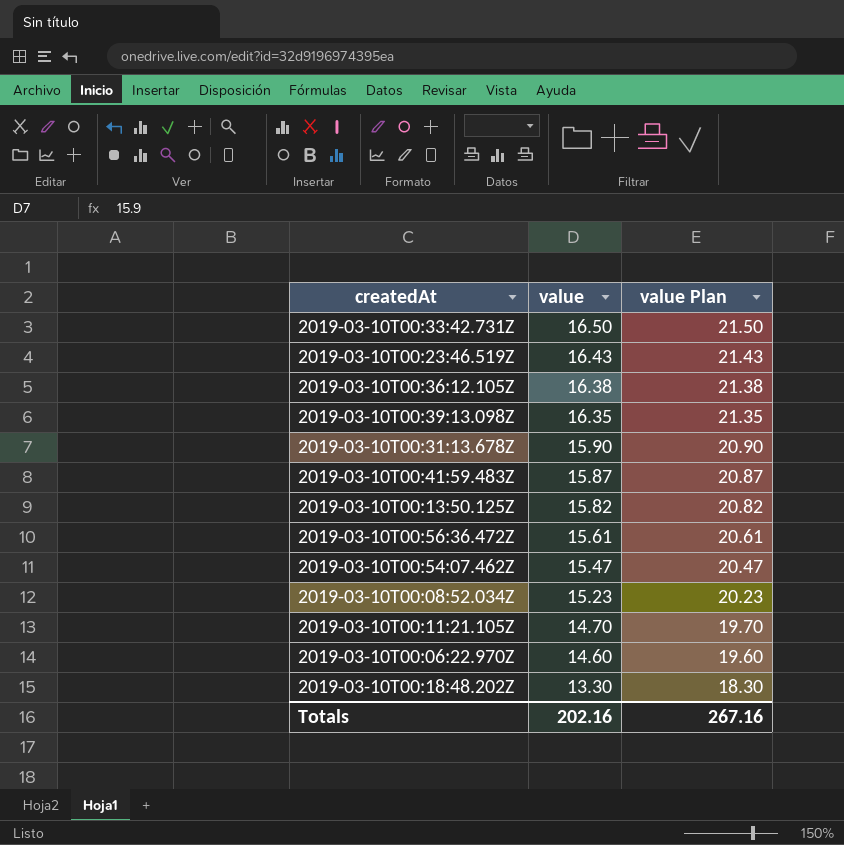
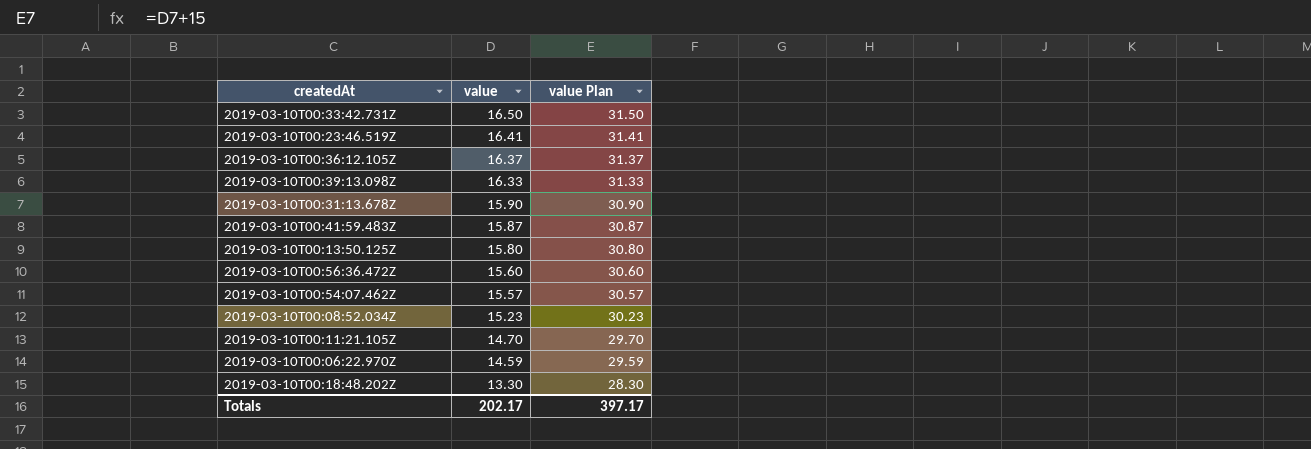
column value Plan | formula: [value] + 5 -> [value] + 15
2019-03-10T00:23:46.519Z | value: 16.43 -> 16.41
2019-03-10T00:36:12.105Z | value: 16.38 -> 16.37
2019-03-10T00:39:13.098Z | value: 16.35 -> 16.33
2019-03-10T00:13:50.125Z | value: 15.82 -> 15.80
2019-03-10T00:56:36.472Z | value: 15.61 -> 15.60
2019-03-10T00:54:07.462Z | value: 15.47 -> 15.57
2019-03-10T00:06:22.970Z | value: 14.60 -> 14.59
Totals | value: 202.16 -> 202.17
Totals | value Plan: 267.16 -> 397.17

